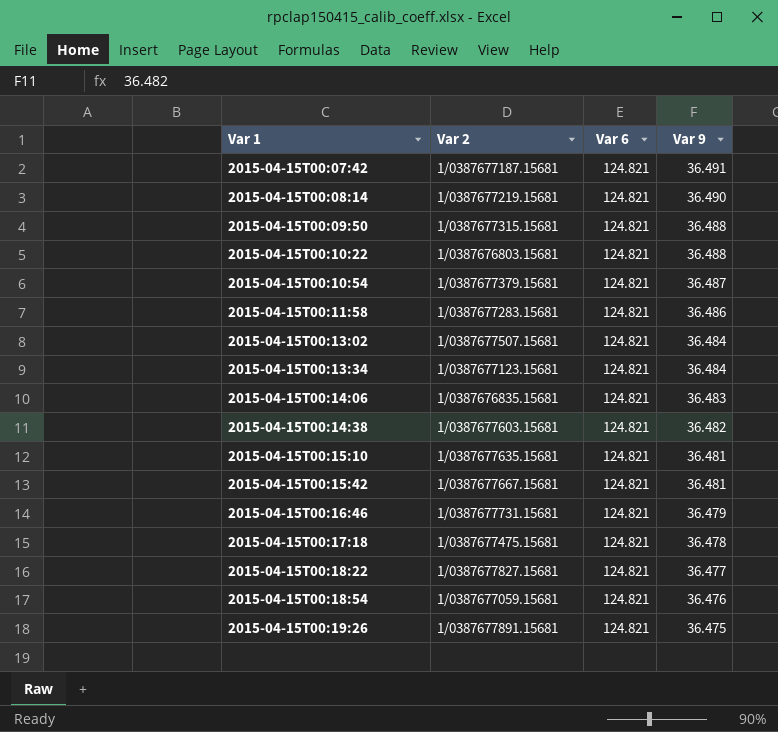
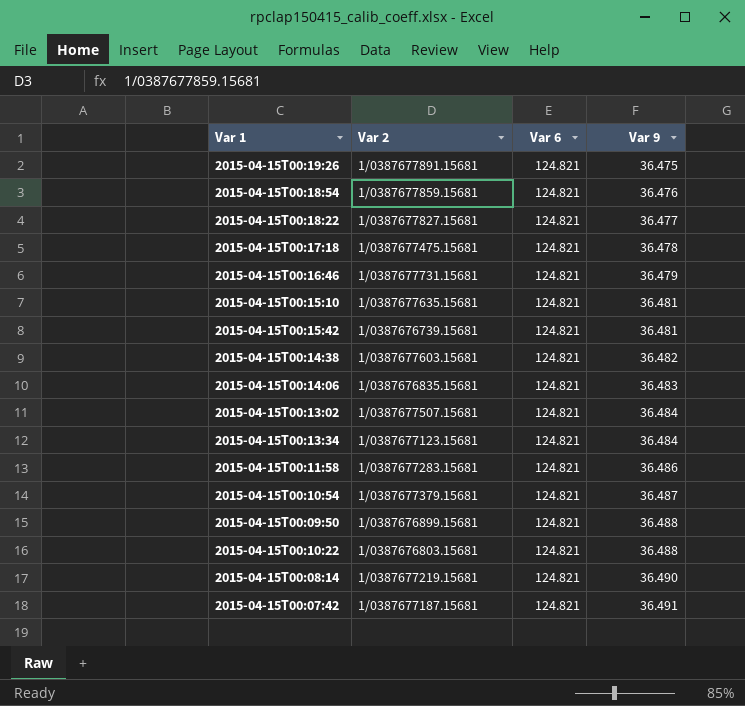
row order: Var 1 ascending -> Var 9 ascending
2015-04-15T00:18:54 | Var 2: 1/0387677059.15681 -> 1/0387677859.15681
2015-04-15T00:15:42 | Var 2: 1/0387677667.15681 -> 1/0387676739.15681
2015-04-15T00:09:50 | Var 2: 1/0387677315.15681 -> 1/0387676899.15681

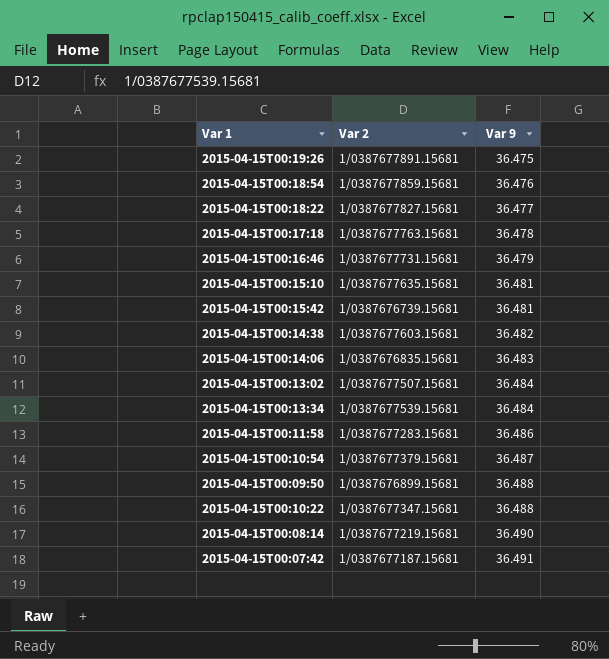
column Var 6 | position: 3 -> none
2015-04-15T00:17:18 | Var 2: 1/0387677475.15681 -> 1/0387677763.15681
2015-04-15T00:13:34 | Var 2: 1/0387677123.15681 -> 1/0387677539.15681
2015-04-15T00:10:22 | Var 2: 1/0387676803.15681 -> 1/0387677347.15681

